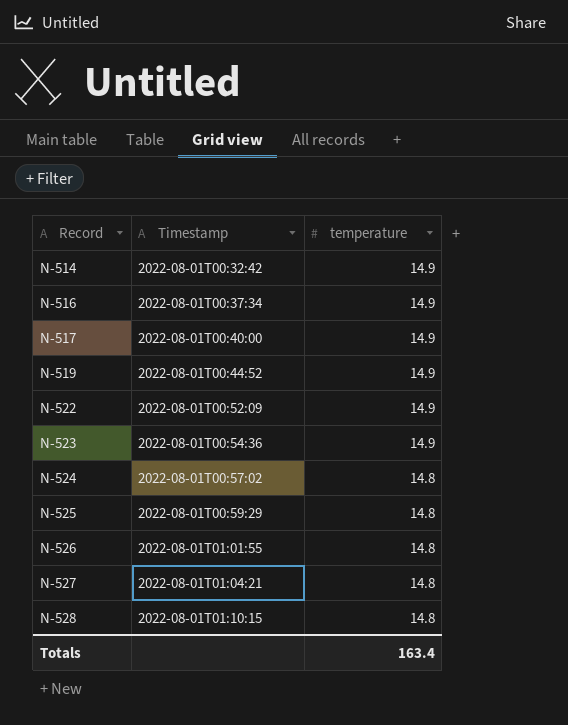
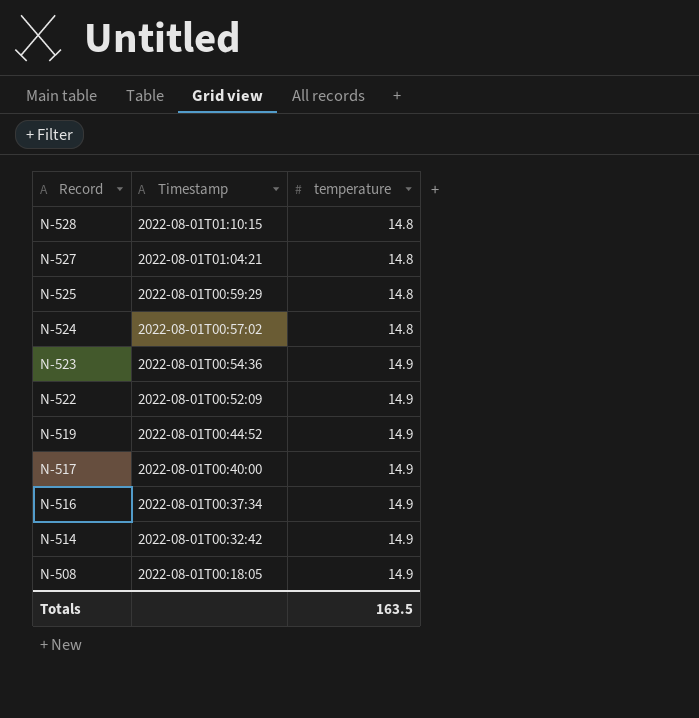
row order: Record ascending -> Record descending
row N-526: 2022-08-01T01:01:55 | 14.8 -> none
row N-508: none -> 2022-08-01T00:18:05 | 14.9
Totals | temperature: 163.4 -> 163.5

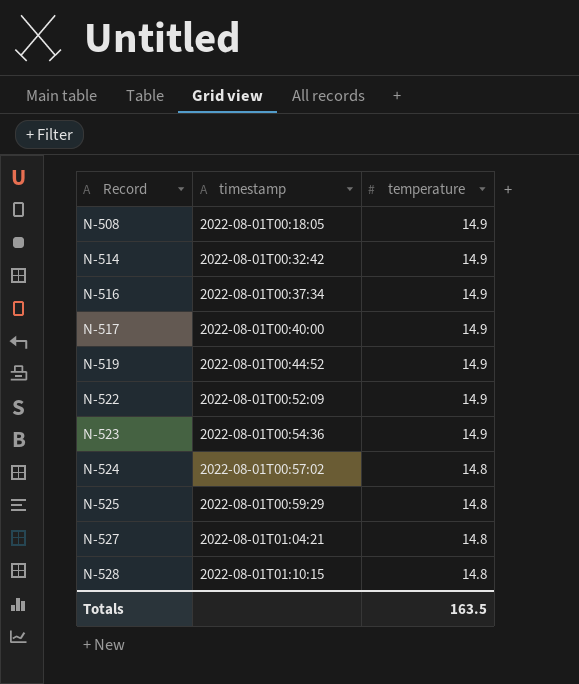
row order: Record descending -> Record ascending
column name: Timestamp -> timestamp

